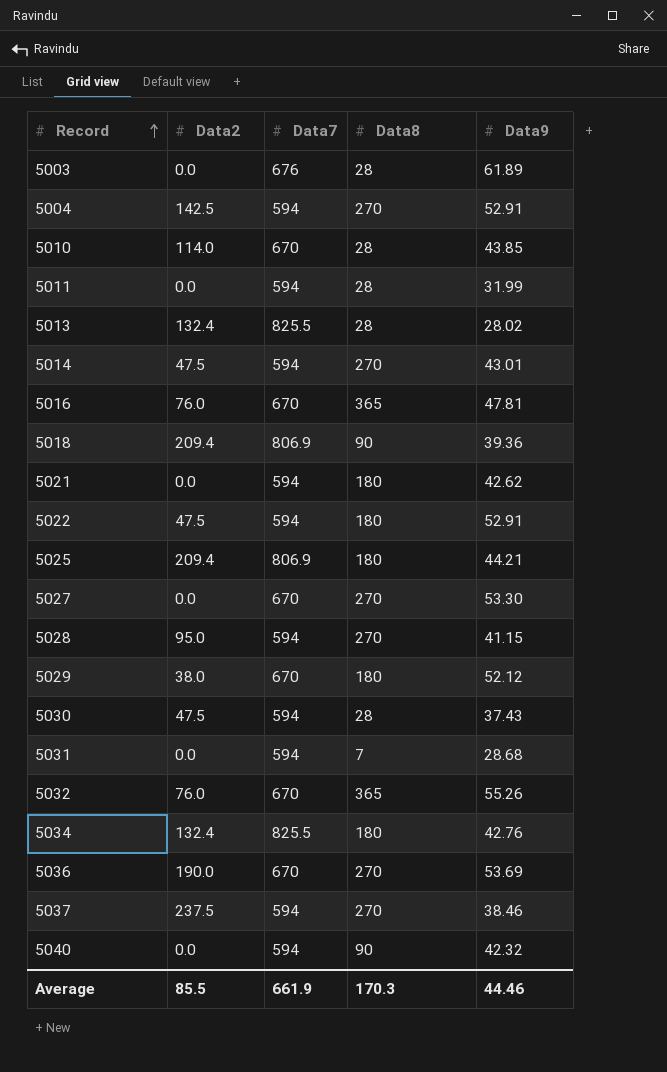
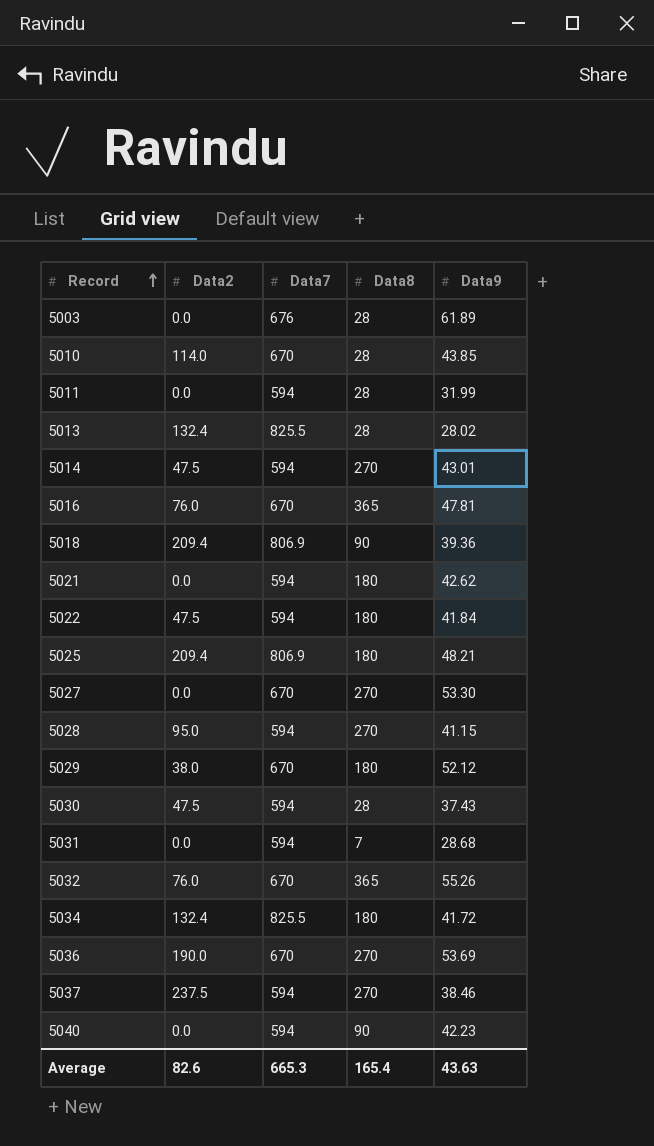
row 5004: 142.5 | 594 | 270 | 52.91 -> none
5022 | Data9: 52.91 -> 41.84
5025 | Data9: 44.21 -> 48.21
5034 | Data9: 42.76 -> 41.72
5040 | Data9: 42.32 -> 42.23
Average | Data2: 85.5 -> 82.6
Average | Data7: 661.9 -> 665.3
Average | Data8: 170.3 -> 165.4
Average | Data9: 44.46 -> 43.63

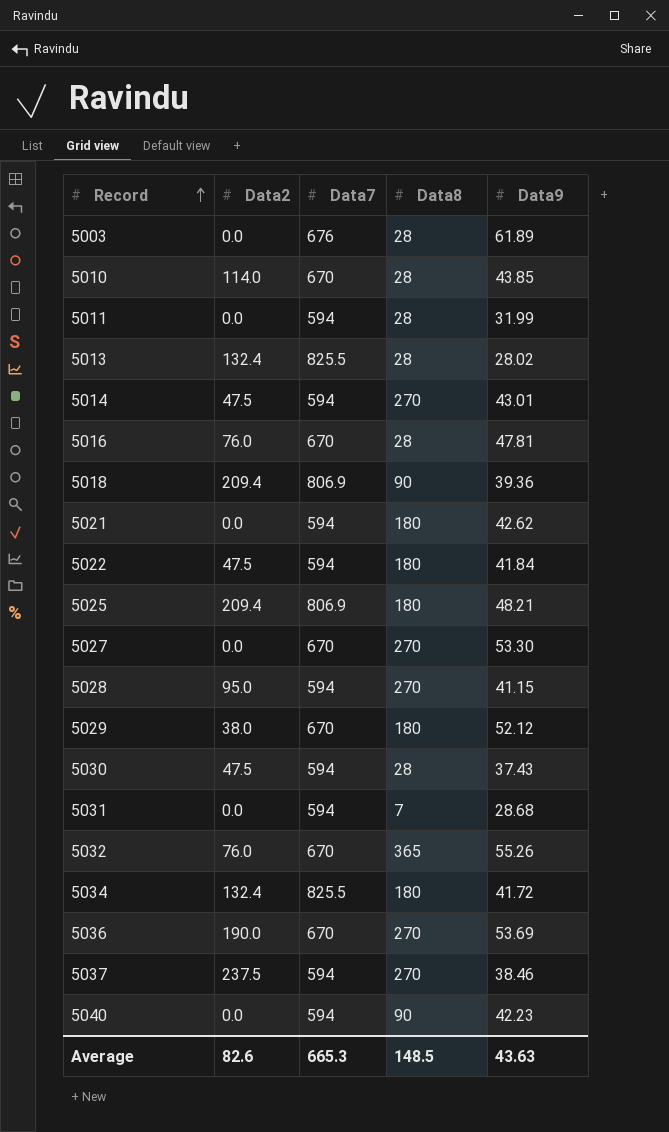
5016 | Data8: 365 -> 28
Average | Data8: 165.4 -> 148.5

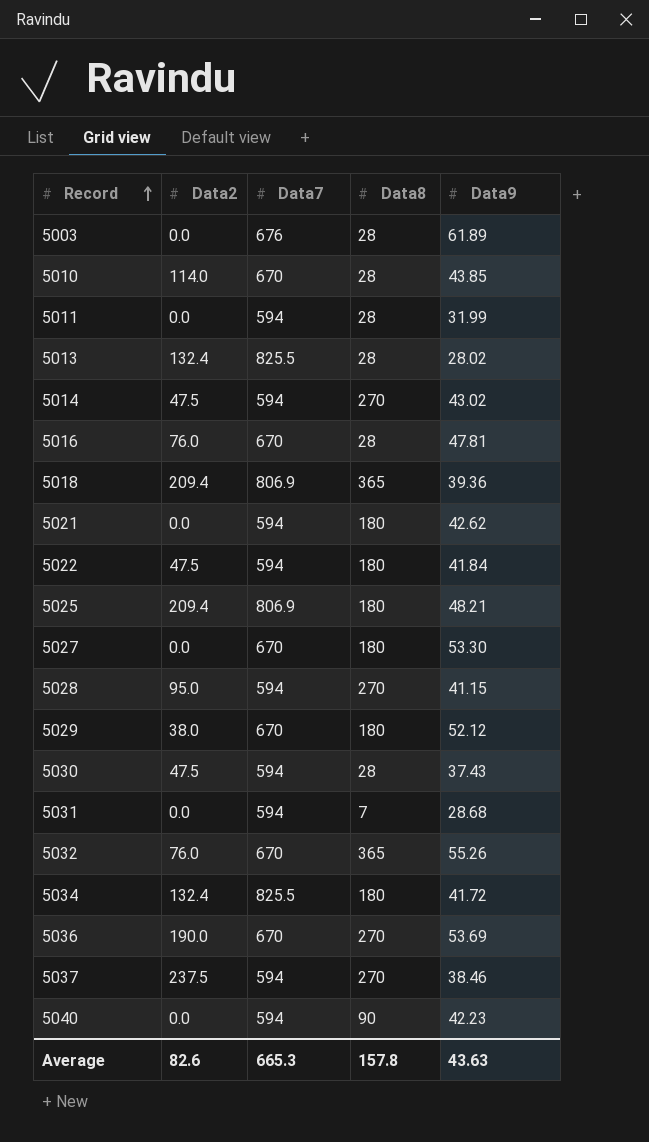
5014 | Data9: 43.01 -> 43.02
5018 | Data8: 90 -> 365
5027 | Data8: 270 -> 180
Average | Data8: 148.5 -> 157.8

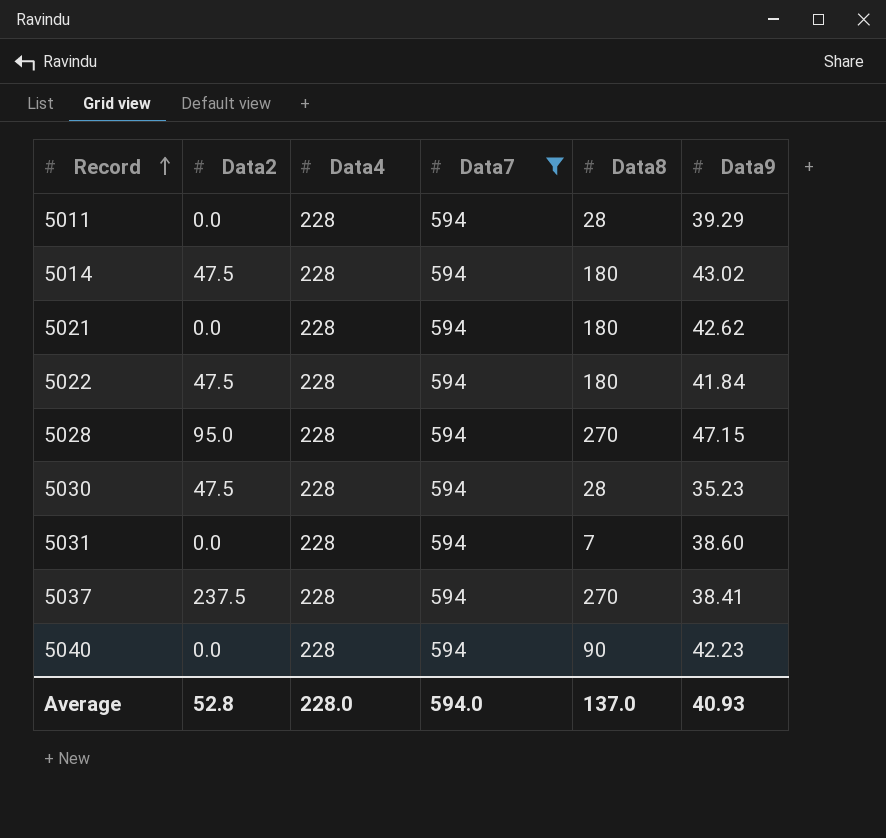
filter: none -> Data7 = 594
column Data4 | position: none -> 3
5011 | Data9: 31.99 -> 39.29
5014 | Data8: 270 -> 180
5028 | Data9: 41.15 -> 47.15
5030 | Data9: 37.43 -> 35.23
5031 | Data9: 28.68 -> 38.60
5037 | Data9: 38.46 -> 38.41
Average | Data2: 82.6 -> 52.8
Average | Data7: 665.3 -> 594.0
Average | Data8: 157.8 -> 137.0
Average | Data9: 43.63 -> 40.93

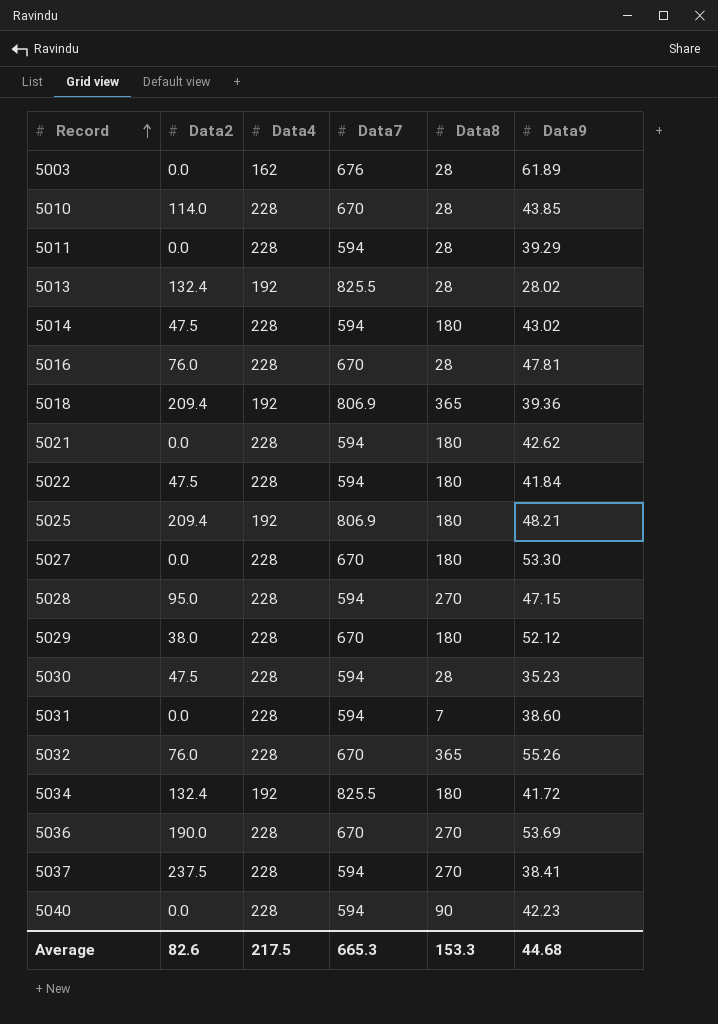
filter: Data7 = 594 -> none
Average | Data2: 52.8 -> 82.6
Average | Data4: 228.0 -> 217.5
Average | Data7: 594.0 -> 665.3
Average | Data8: 137.0 -> 153.3
Average | Data9: 40.93 -> 44.68

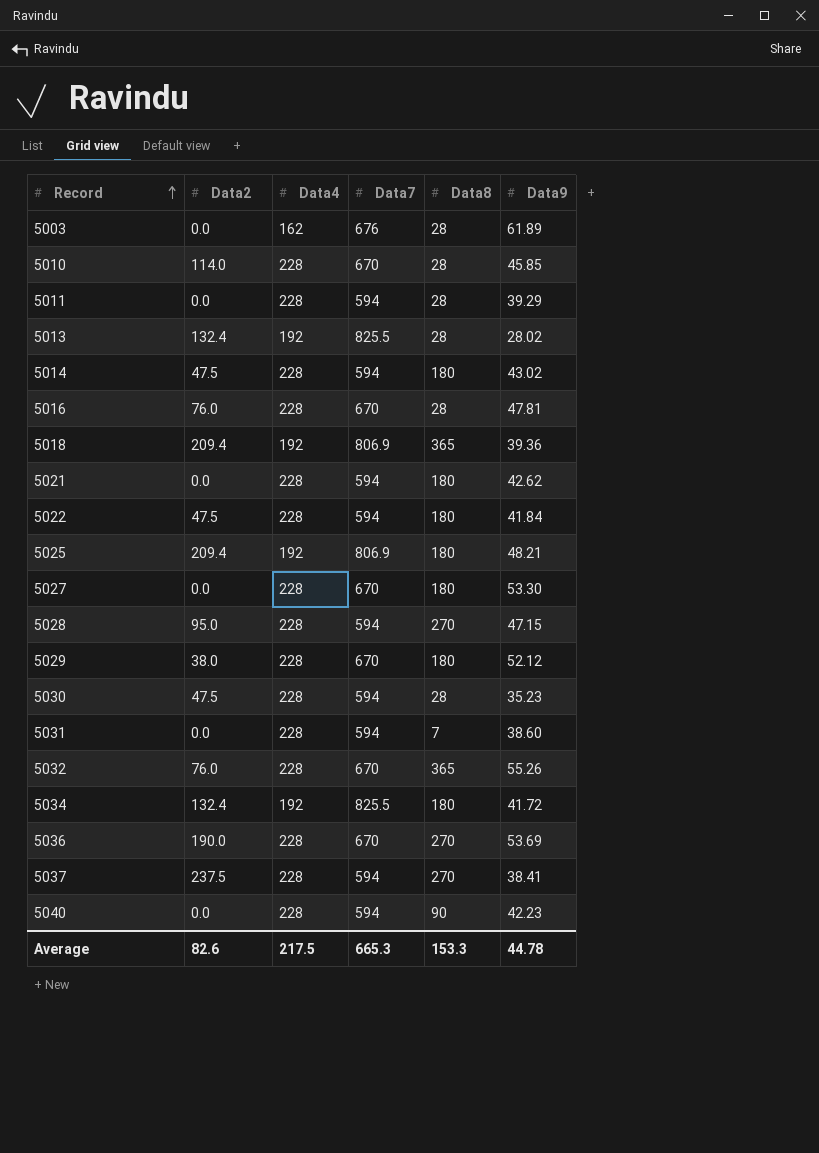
5010 | Data9: 43.85 -> 45.85
Average | Data9: 44.68 -> 44.78

